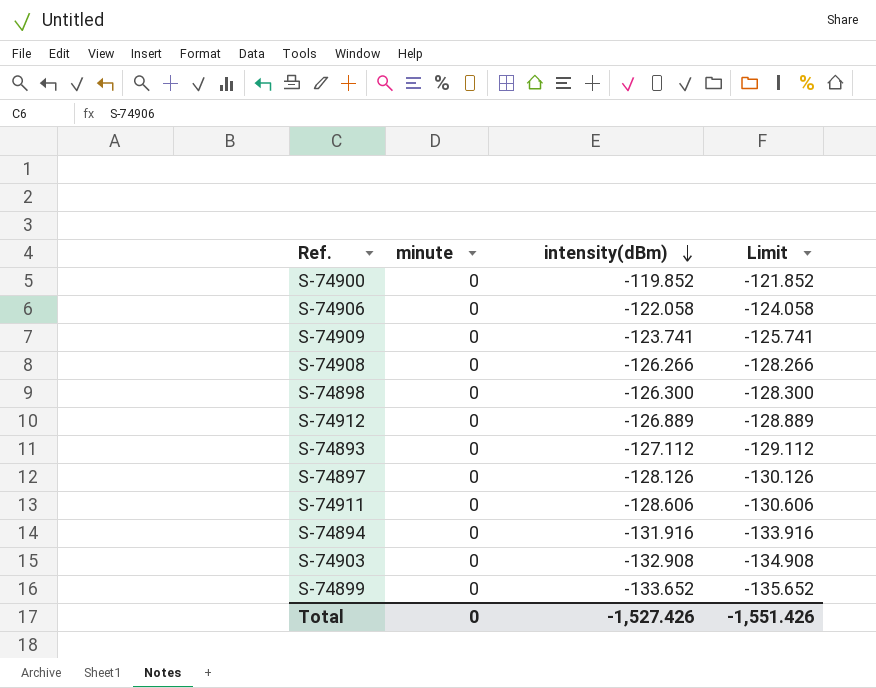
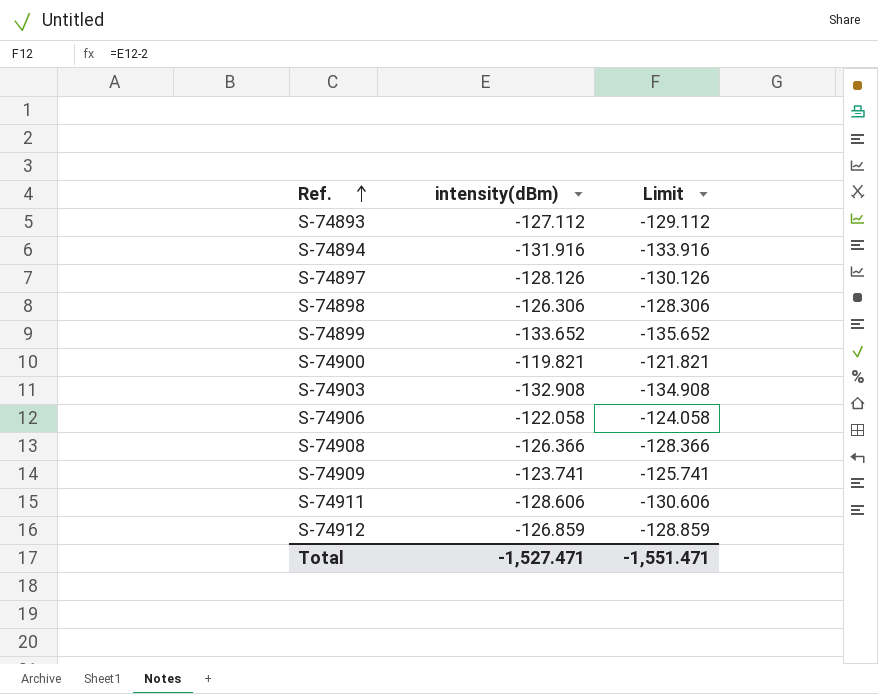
row order: intensity(dBm) descending -> Ref. ascending
column minute | position: 2 -> none
S-74898 | intensity(dBm): -126.300 -> -126.306
S-74898 | Limit: -128.300 -> -128.306
S-74900 | intensity(dBm): -119.852 -> -119.821
S-74900 | Limit: -121.852 -> -121.821
S-74908 | intensity(dBm): -126.266 -> -126.366
S-74908 | Limit: -128.266 -> -128.366
S-74912 | intensity(dBm): -126.889 -> -126.859
S-74912 | Limit: -128.889 -> -128.859
Total | intensity(dBm): -1,527.426 -> -1,527.471
Total | Limit: -1,551.426 -> -1,551.471

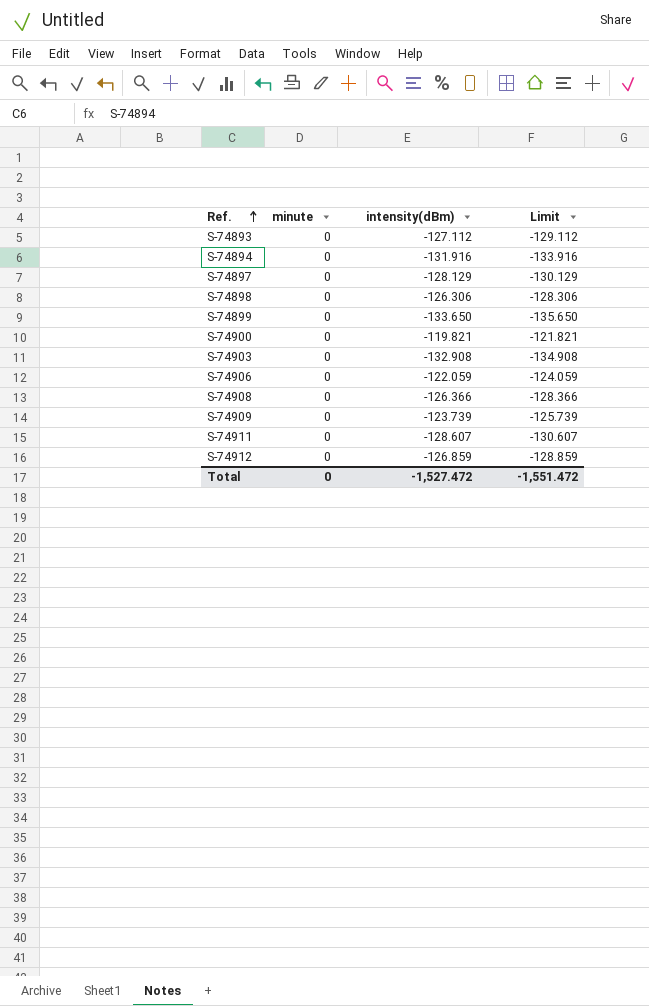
column minute | position: none -> 2
S-74897 | intensity(dBm): -128.126 -> -128.129
S-74897 | Limit: -130.126 -> -130.129
S-74899 | intensity(dBm): -133.652 -> -133.650
S-74899 | Limit: -135.652 -> -135.650
S-74906 | intensity(dBm): -122.058 -> -122.059
S-74906 | Limit: -124.058 -> -124.059
S-74909 | intensity(dBm): -123.741 -> -123.739
S-74909 | Limit: -125.741 -> -125.739
S-74911 | intensity(dBm): -128.606 -> -128.607
S-74911 | Limit: -130.606 -> -130.607
Total | intensity(dBm): -1,527.471 -> -1,527.472
Total | Limit: -1,551.471 -> -1,551.472

